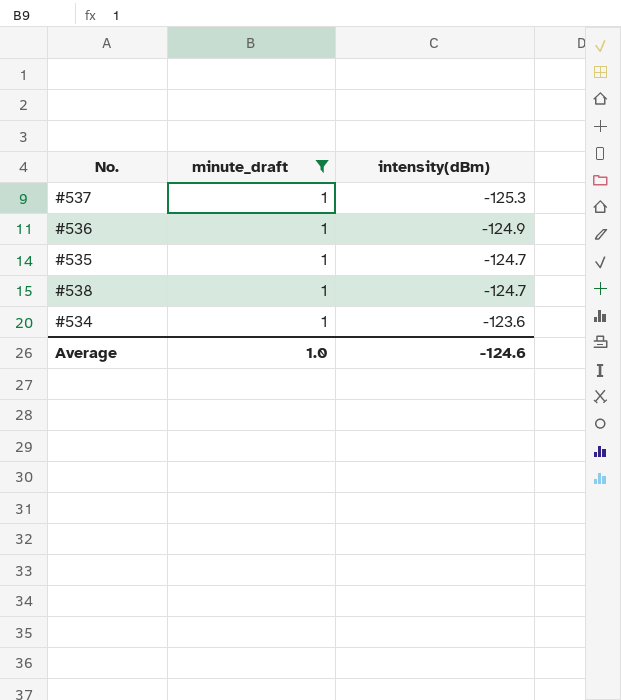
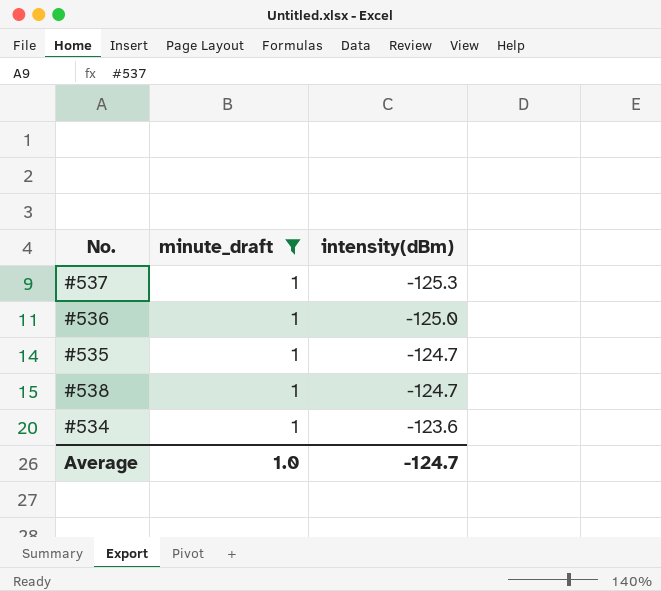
#536 | intensity(dBm): -124.9 -> -125.0
Average | intensity(dBm): -124.6 -> -124.7

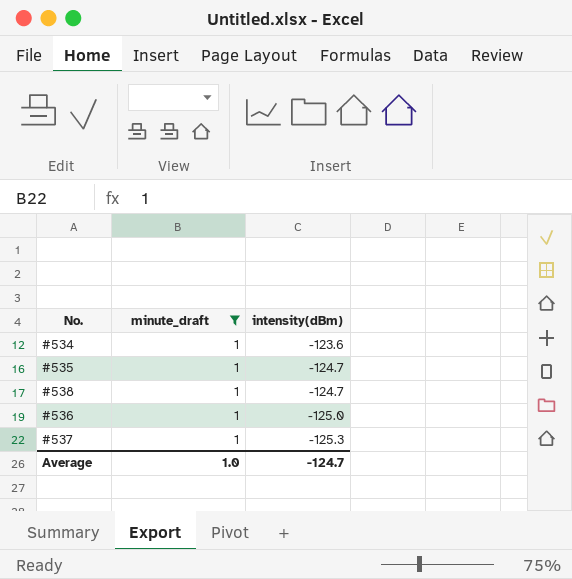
row order: intensity(dBm) ascending -> intensity(dBm) descending

